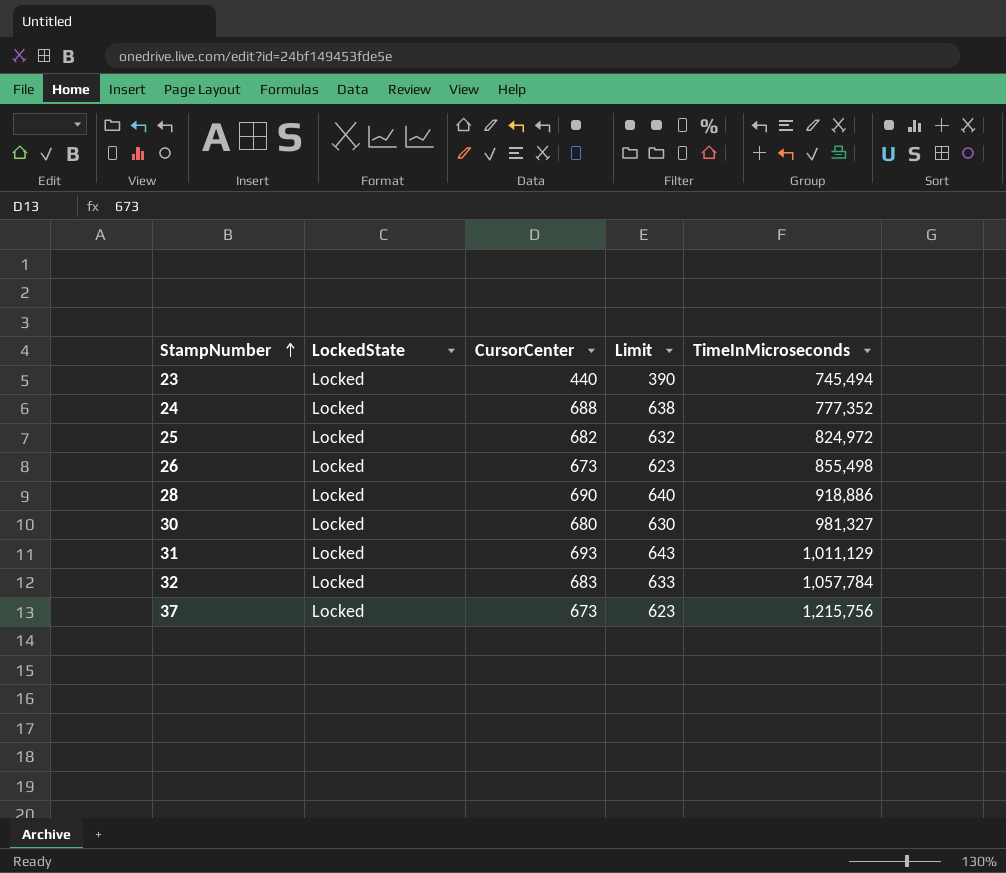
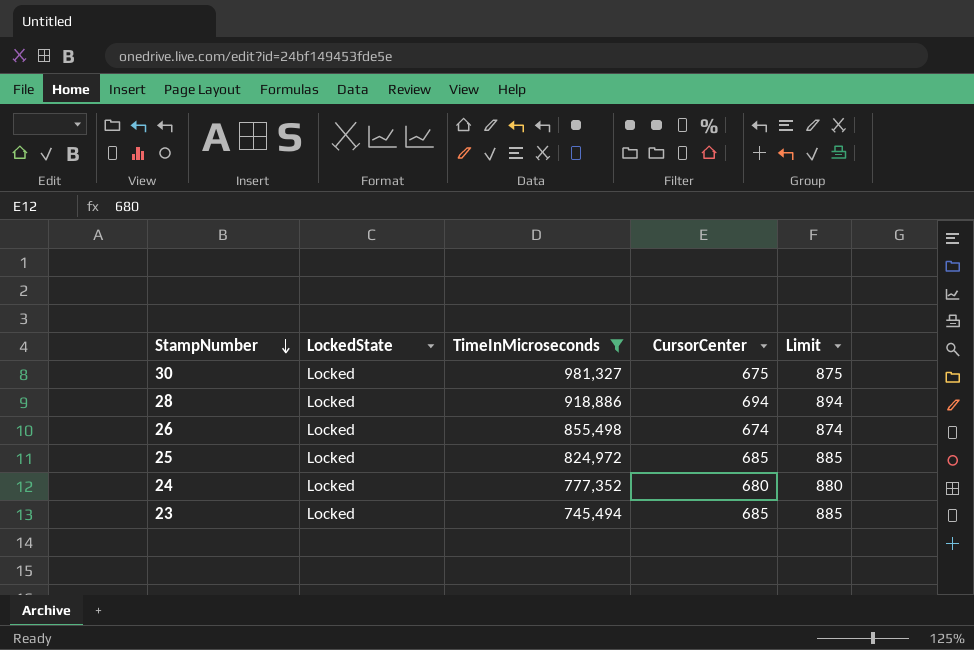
filter: none -> TimeInMicroseconds <= 981,327
row order: StampNumber ascending -> StampNumber descending
column TimeInMicroseconds | position: 5 -> 3
column Limit | formula: [CursorCenter] - 50 -> [CursorCenter] + 200
30 | CursorCenter: 680 -> 675
28 | CursorCenter: 690 -> 694
26 | CursorCenter: 673 -> 674
25 | CursorCenter: 682 -> 685
24 | CursorCenter: 688 -> 680
23 | CursorCenter: 440 -> 685

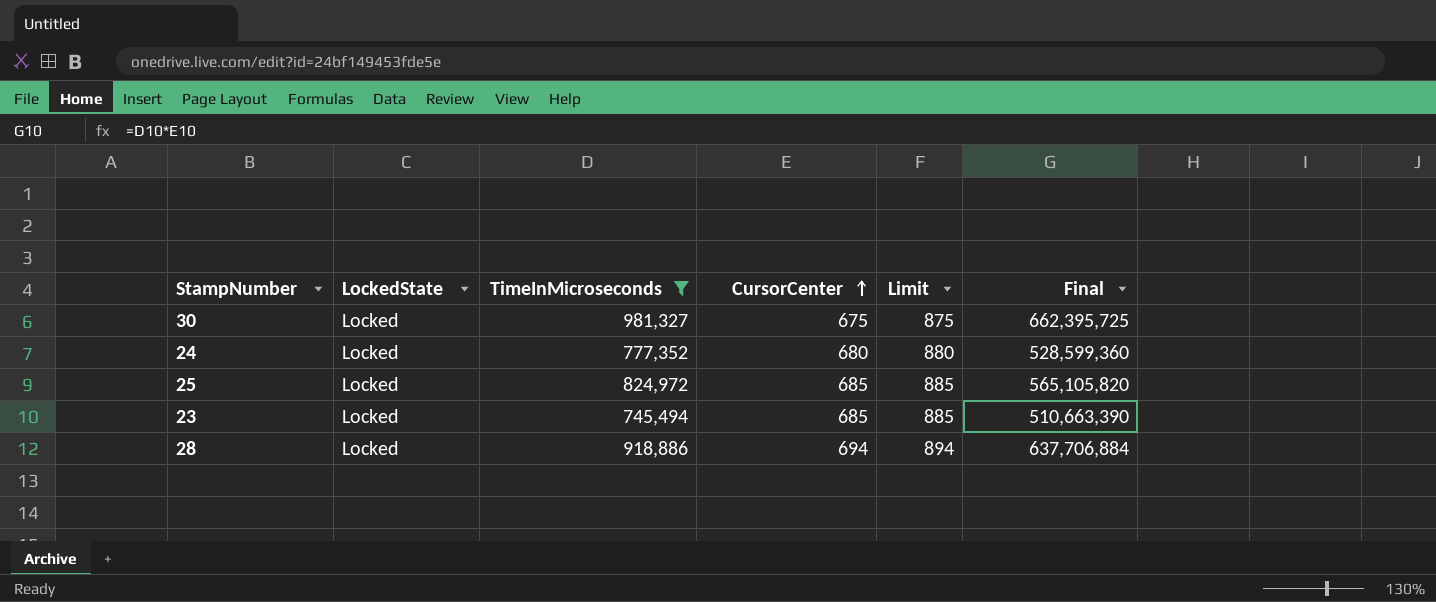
row order: StampNumber descending -> CursorCenter ascending
column Final | formula: none -> [TimeInMicroseconds] * [CursorCenter]
row 26: Locked | 855,498 | 674 | 874 -> none

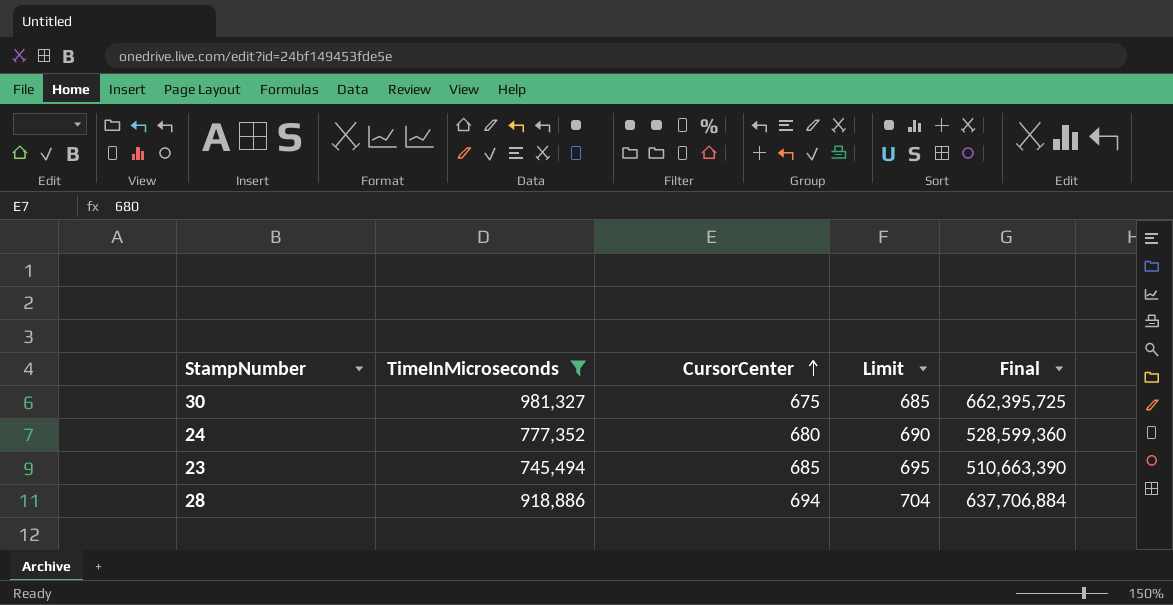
column LockedState | position: 2 -> none
column Limit | formula: [CursorCenter] + 200 -> [CursorCenter] + 10
row 25: Locked | 824,972 | 685 | 885 | 565,105,820 -> none

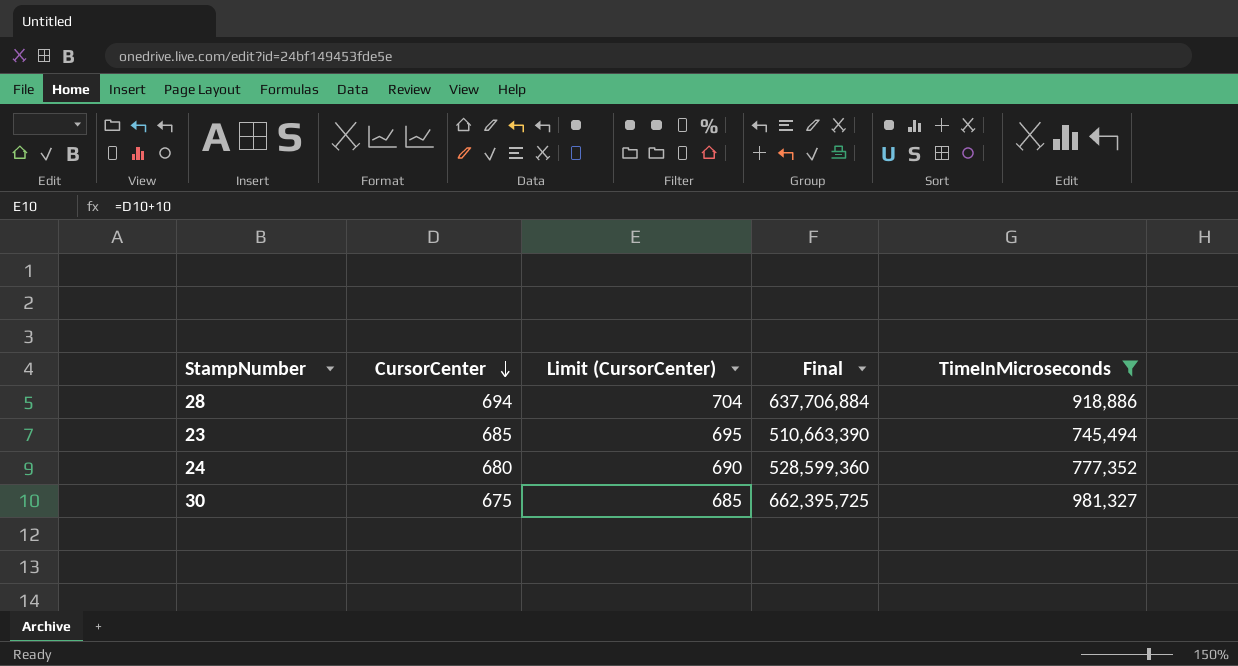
row order: CursorCenter ascending -> CursorCenter descending
column name: Limit -> Limit (CursorCenter)
column TimeInMicroseconds | position: 2 -> 5

